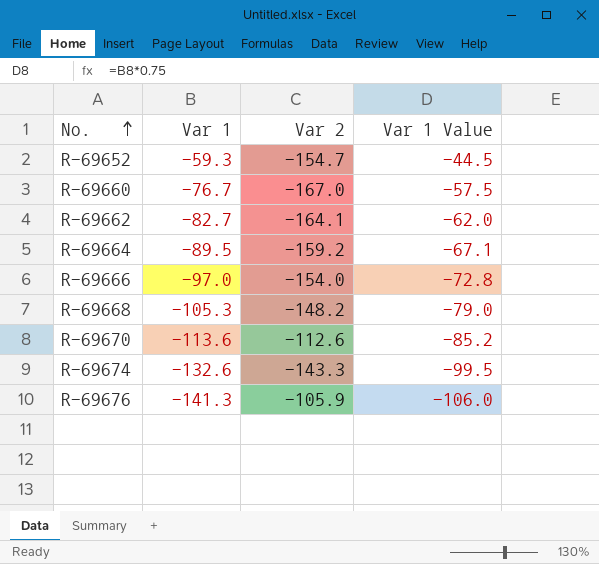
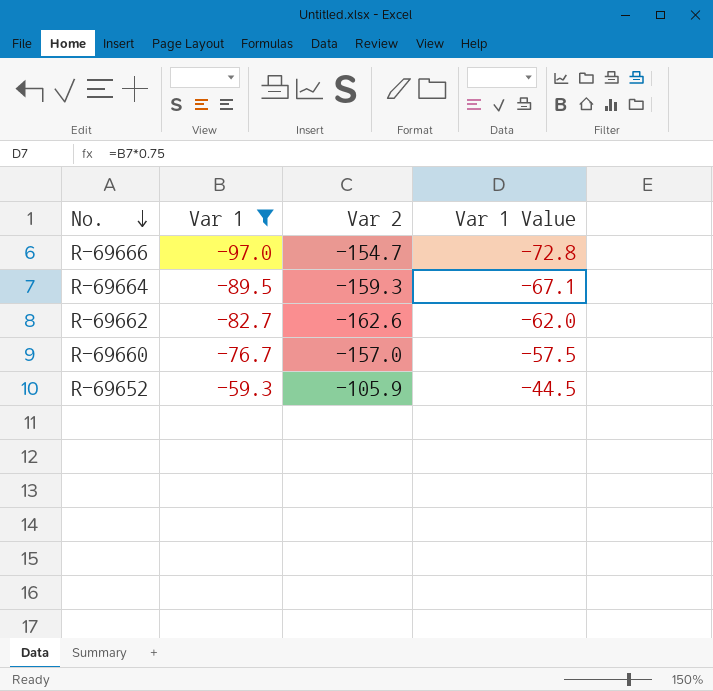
filter: none -> Var 1 >= -97.0
row order: No. ascending -> No. descending
R-69666 | Var 2: -154.0 -> -154.7
R-69664 | Var 2: -159.2 -> -159.3
R-69662 | Var 2: -164.1 -> -162.6
R-69660 | Var 2: -167.0 -> -157.0
R-69652 | Var 2: -154.7 -> -105.9

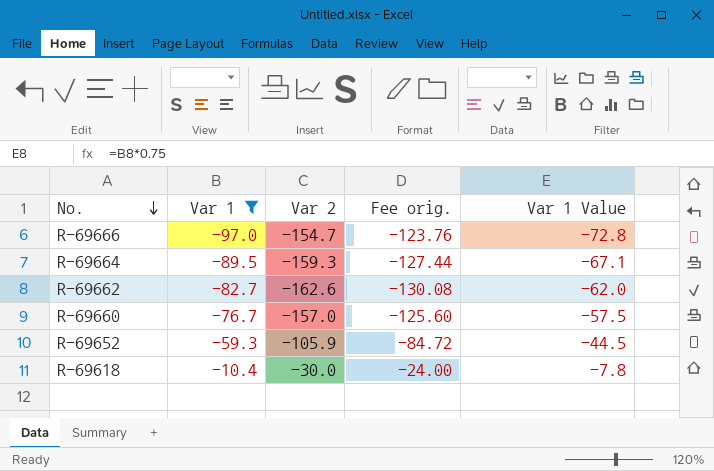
column Fee orig. | formula: none -> [Var 2] * 0.8
row R-69618: none -> -10.4 | -30.0 | -24.00 | -7.8

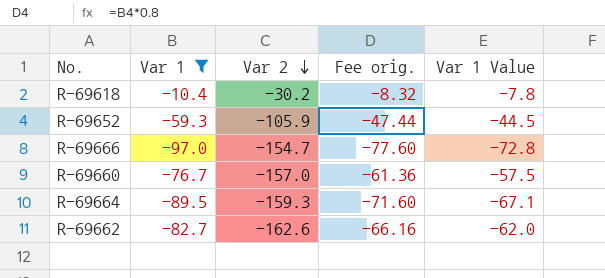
row order: No. descending -> Var 2 descending
column Fee orig. | formula: [Var 2] * 0.8 -> [Var 1] * 0.8
R-69618 | Var 2: -30.0 -> -30.2

